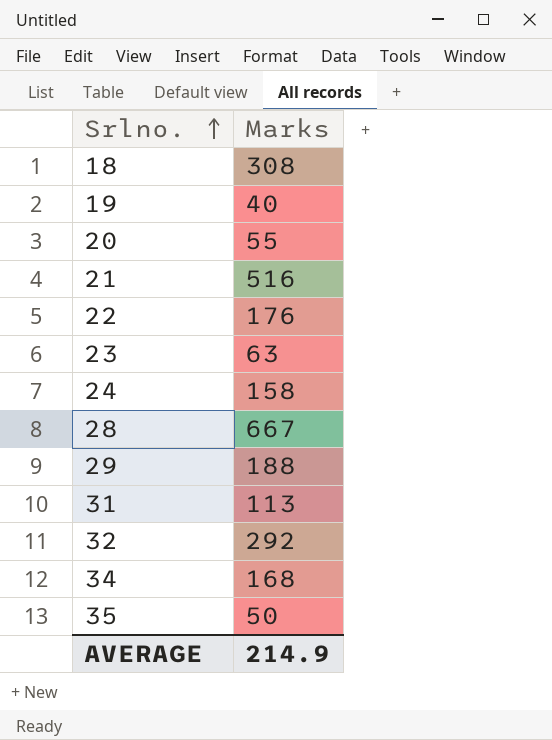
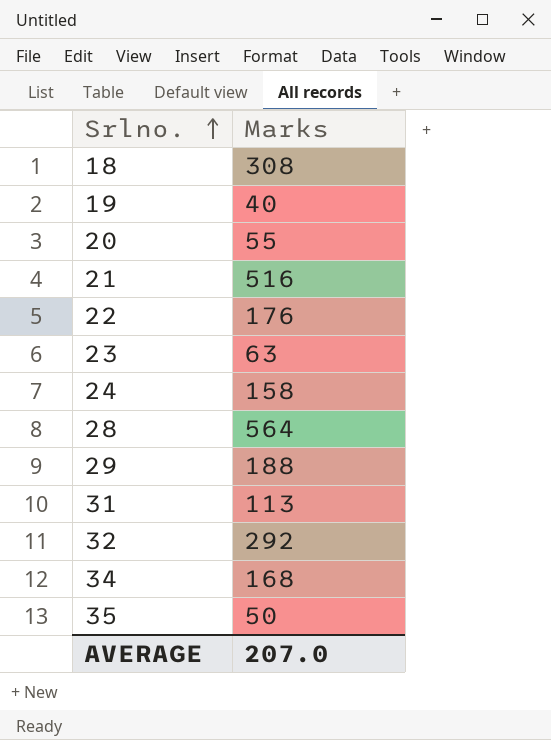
28 | Marks: 667 -> 564
AVERAGE | Marks: 214.9 -> 207.0

